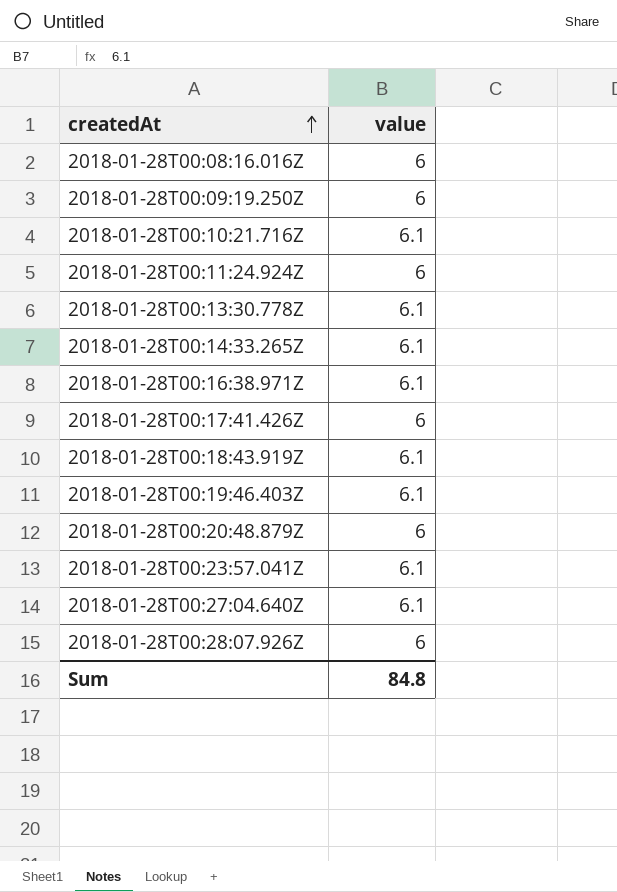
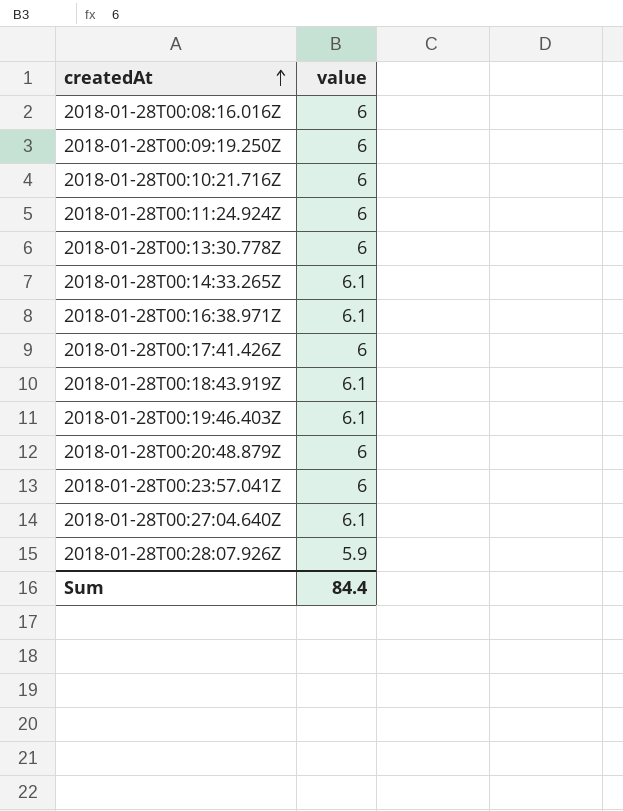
2018-01-28T00:10:21.716Z | value: 6.1 -> 6
2018-01-28T00:13:30.778Z | value: 6.1 -> 6
2018-01-28T00:23:57.041Z | value: 6.1 -> 6
2018-01-28T00:28:07.926Z | value: 6 -> 5.9
Sum | value: 84.8 -> 84.4

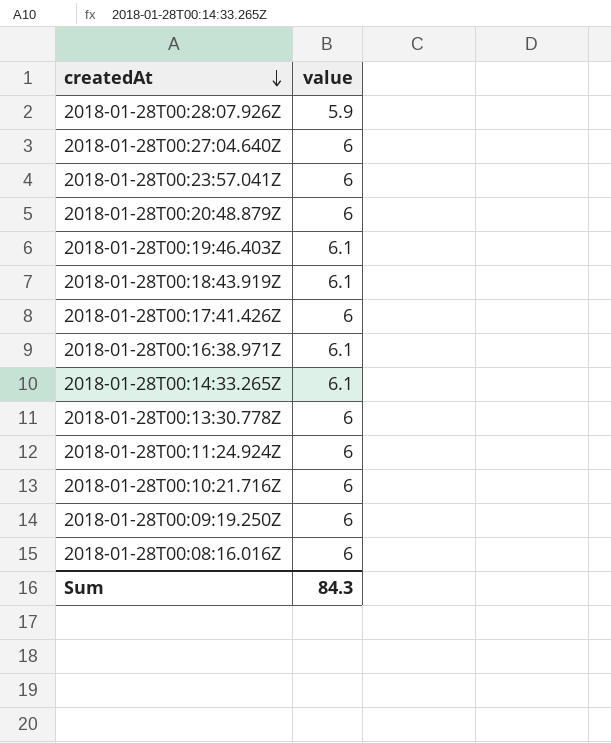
row order: createdAt ascending -> createdAt descending
2018-01-28T00:27:04.640Z | value: 6.1 -> 6
Sum | value: 84.4 -> 84.3

